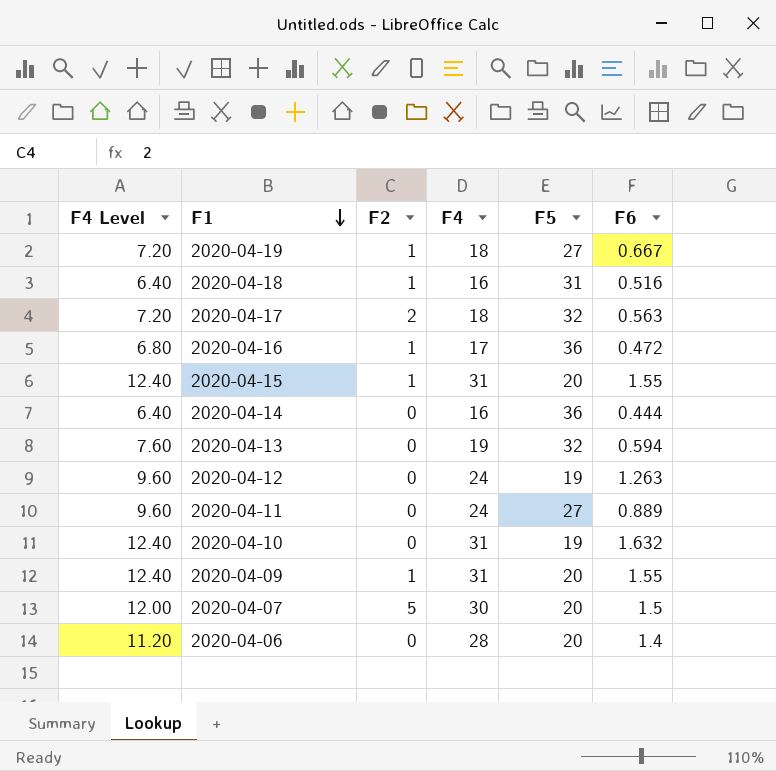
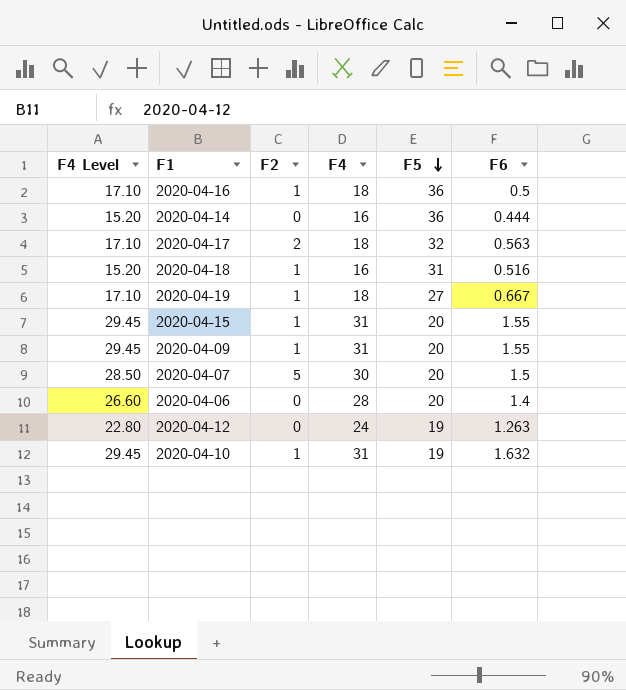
row order: F1 descending -> F5 descending
column F4 Level | formula: [F4] * 0.4 -> [F4] * 0.95
row 2020-04-13: 7.60 | 0 | 19 | 32 | 0.594 -> none
row 2020-04-11: 9.60 | 0 | 24 | 27 | 0.889 -> none
2020-04-16 | F4: 17 -> 18
2020-04-16 | F6: 0.472 -> 0.5
2020-04-10 | F2: 0 -> 1

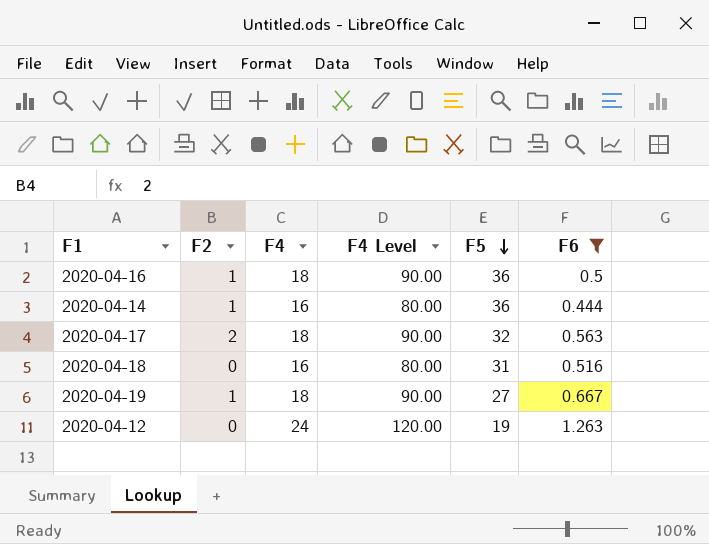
filter: none -> F6 <= 1.263
column F4 Level | formula: [F4] * 0.95 -> [F4] * 5
column F4 Level | position: 1 -> 4
2020-04-14 | F2: 0 -> 1
2020-04-18 | F2: 1 -> 0

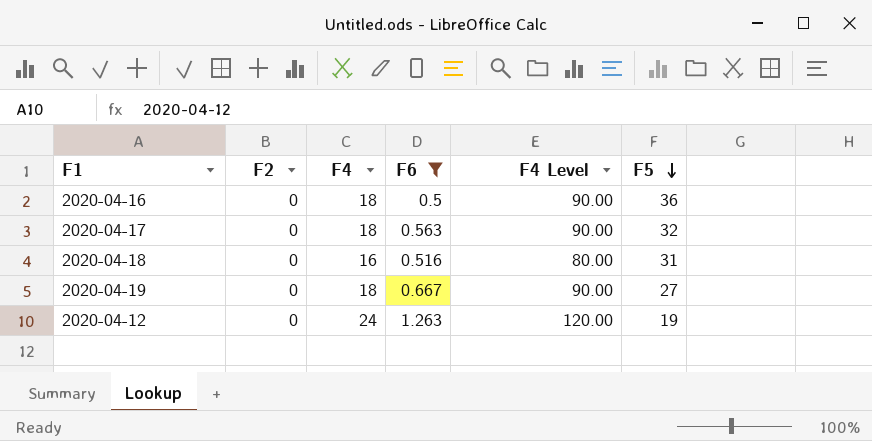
column F6 | position: 6 -> 4
row 2020-04-14: 1 | 16 | 80.00 | 36 | 0.444 -> none
2020-04-16 | F2: 1 -> 0
2020-04-17 | F2: 2 -> 0
2020-04-19 | F2: 1 -> 0

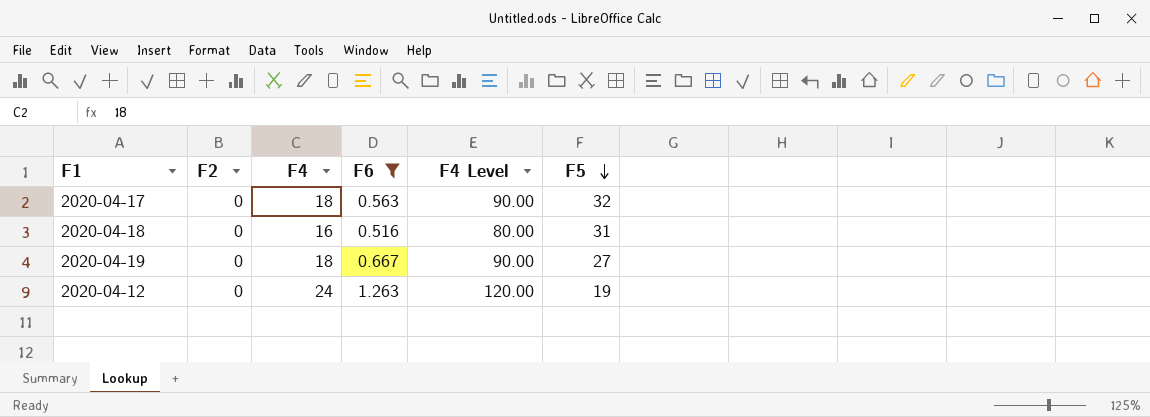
row 2020-04-16: 0 | 18 | 0.5 | 90.00 | 36 -> none

